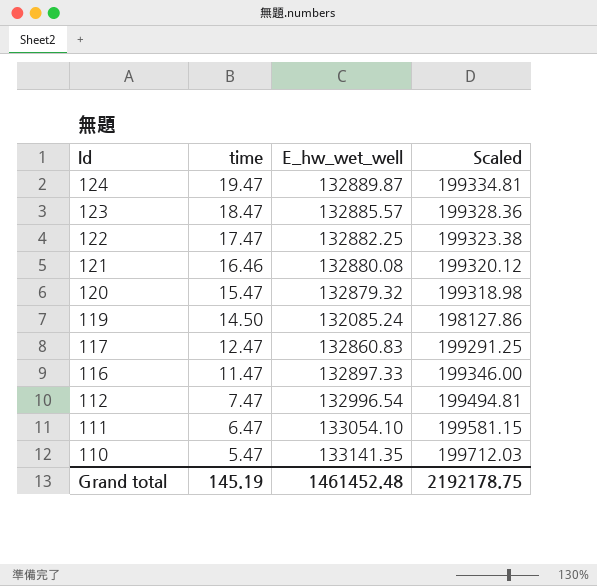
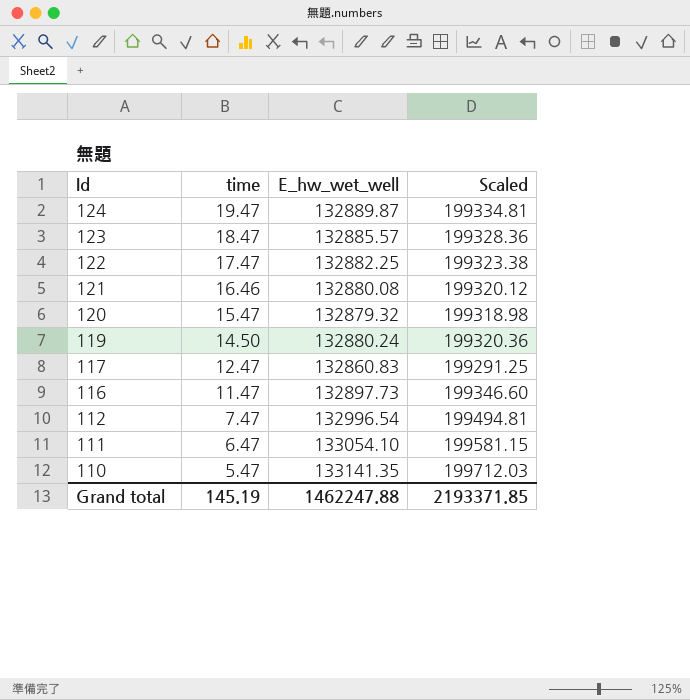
119 | E_hw_wet_well: 132085.24 -> 132880.24
119 | Scaled: 198127.86 -> 199320.36
116 | E_hw_wet_well: 132897.33 -> 132897.73
116 | Scaled: 199346.00 -> 199346.60
Grand total | E_hw_wet_well: 1461452.48 -> 1462247.88
Grand total | Scaled: 2192178.75 -> 2193371.85

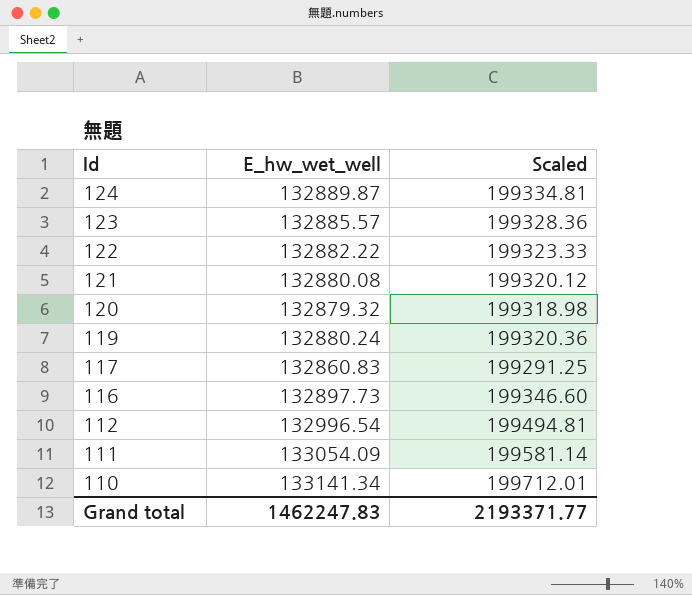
column time | position: 2 -> none
122 | E_hw_wet_well: 132882.25 -> 132882.22
122 | Scaled: 199323.38 -> 199323.33
111 | E_hw_wet_well: 133054.10 -> 133054.09
111 | Scaled: 199581.15 -> 199581.14
110 | E_hw_wet_well: 133141.35 -> 133141.34
110 | Scaled: 199712.03 -> 199712.01
Grand total | E_hw_wet_well: 1462247.88 -> 1462247.83
Grand total | Scaled: 2193371.85 -> 2193371.77

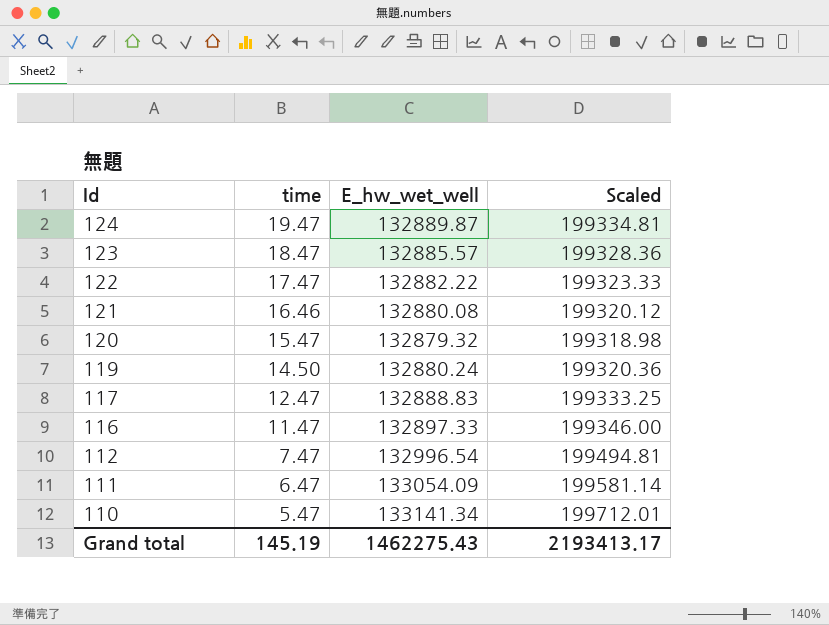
column time | position: none -> 2
117 | E_hw_wet_well: 132860.83 -> 132888.83
117 | Scaled: 199291.25 -> 199333.25
116 | E_hw_wet_well: 132897.73 -> 132897.33
116 | Scaled: 199346.60 -> 199346.00
Grand total | E_hw_wet_well: 1462247.83 -> 1462275.43
Grand total | Scaled: 2193371.77 -> 2193413.17

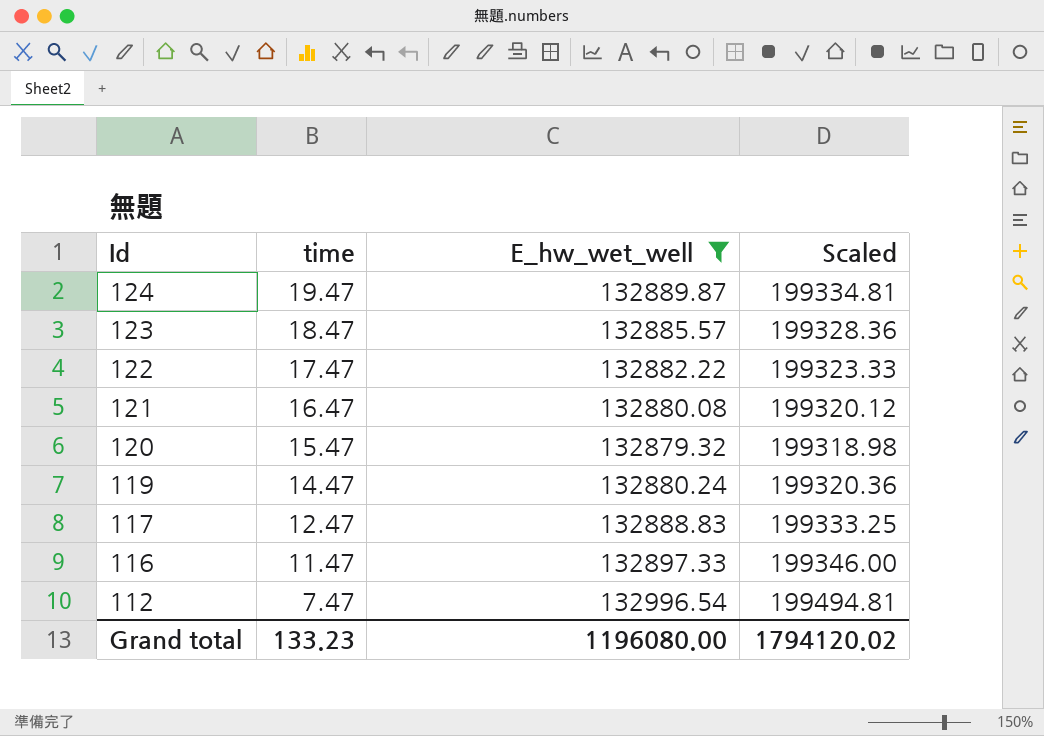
filter: none -> E_hw_wet_well <= 132996.54
121 | time: 16.46 -> 16.47
119 | time: 14.50 -> 14.47
Grand total | time: 145.19 -> 133.23
Grand total | E_hw_wet_well: 1462275.43 -> 1196080.00
Grand total | Scaled: 2193413.17 -> 1794120.02

